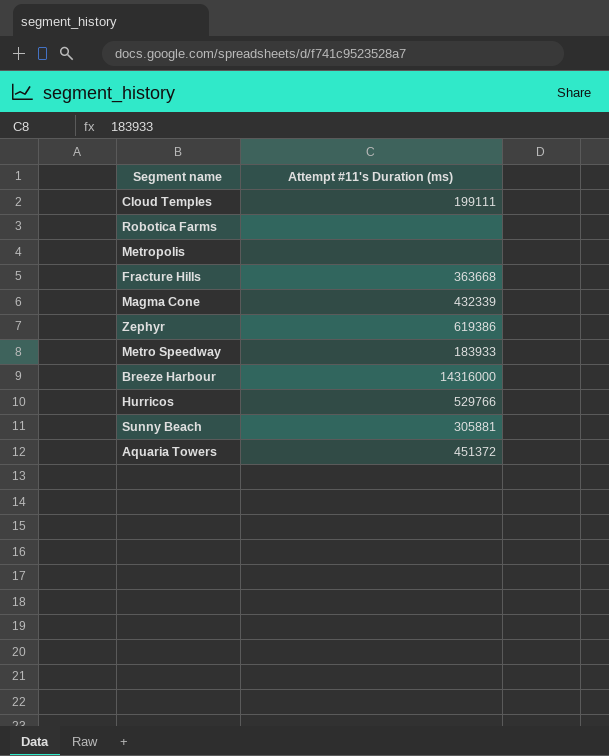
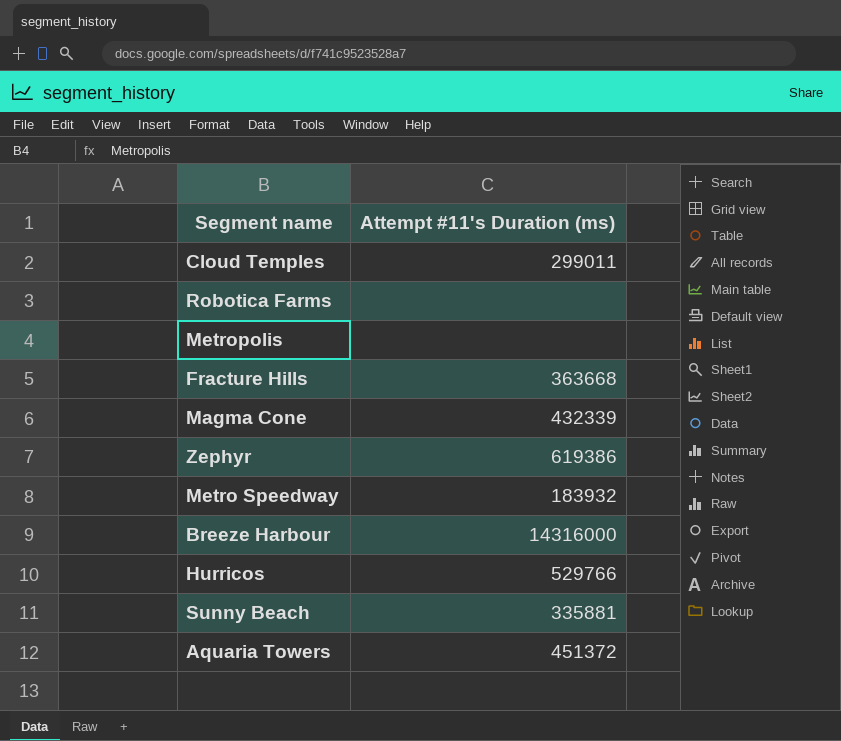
Cloud Temples | Attempt #11's Duration (ms): 199111 -> 299011
Metro Speedway | Attempt #11's Duration (ms): 183933 -> 183932
Sunny Beach | Attempt #11's Duration (ms): 305881 -> 335881

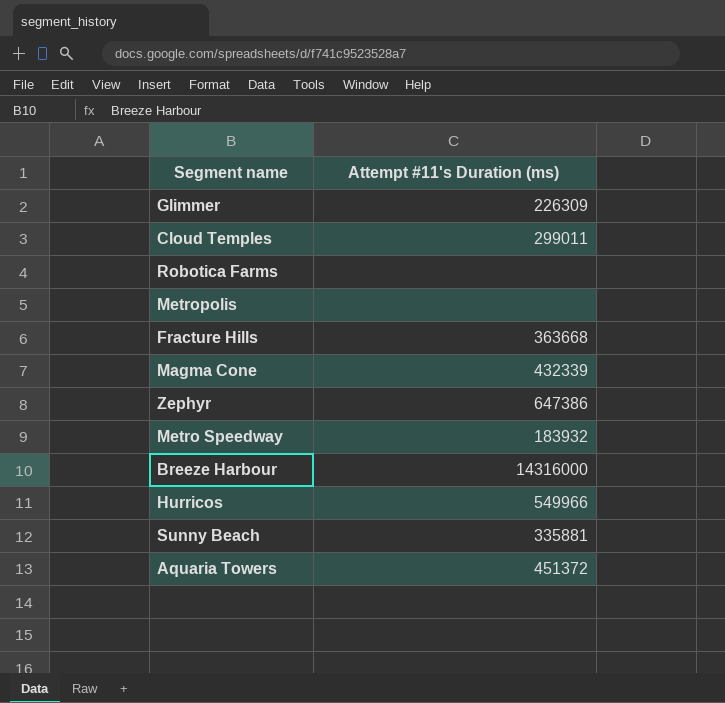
row Glimmer: none -> 226309
Zephyr | Attempt #11's Duration (ms): 619386 -> 647386
Hurricos | Attempt #11's Duration (ms): 529766 -> 549966

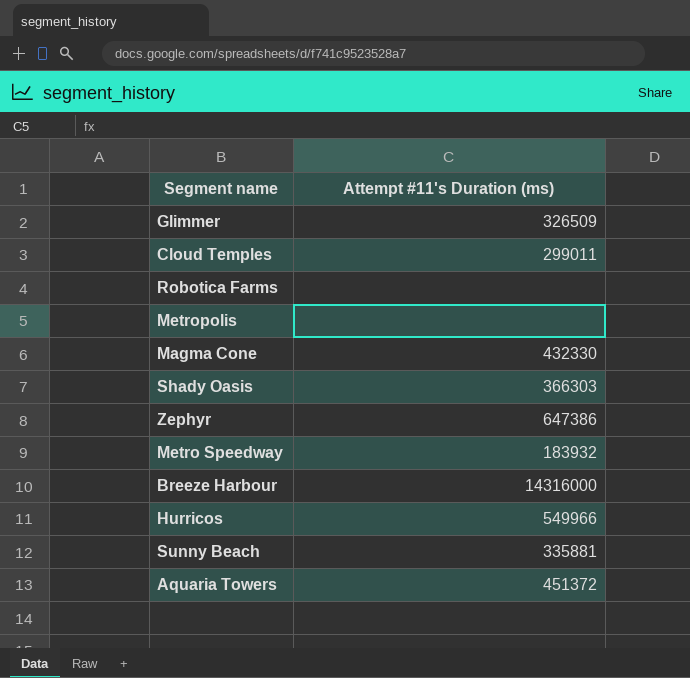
row Fracture Hills: 363668 -> none
Glimmer | Attempt #11's Duration (ms): 226309 -> 326509
Magma Cone | Attempt #11's Duration (ms): 432339 -> 432330
row Shady Oasis: none -> 366303

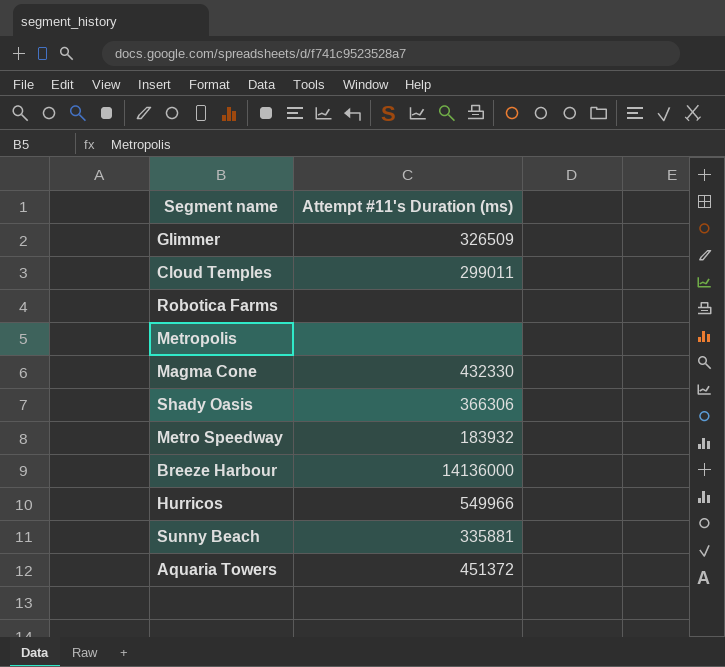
row Zephyr: 647386 -> none
Shady Oasis | Attempt #11's Duration (ms): 366303 -> 366306
Breeze Harbour | Attempt #11's Duration (ms): 14316000 -> 14136000

